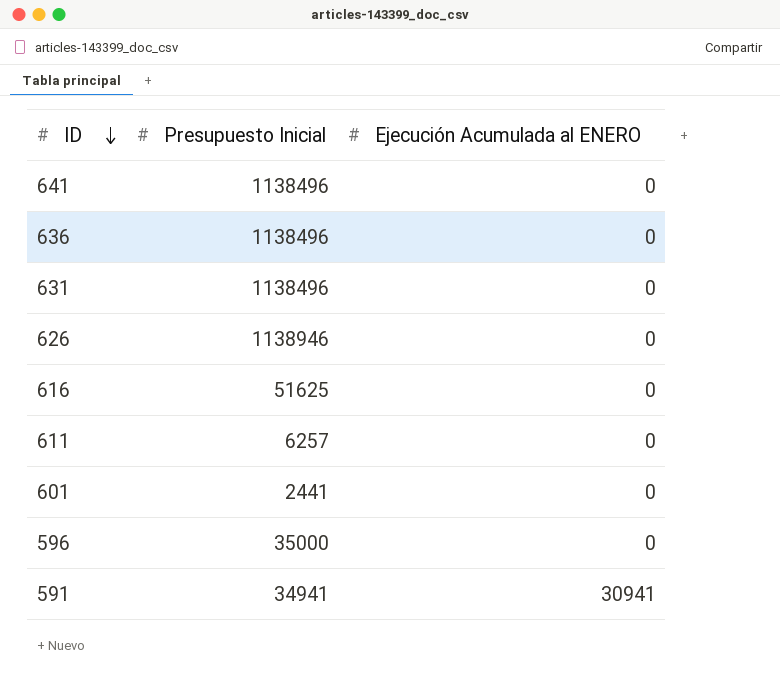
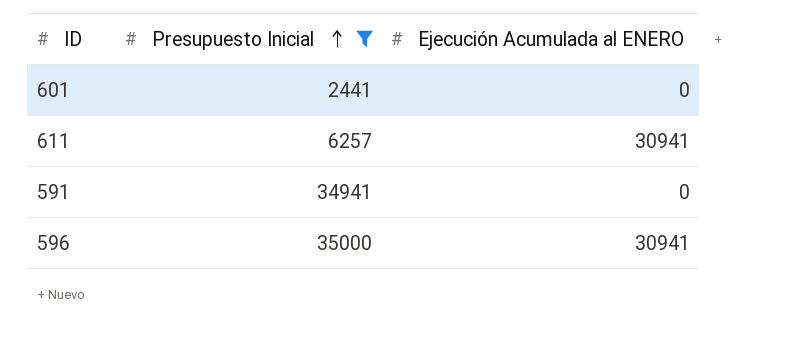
filter: none -> Presupuesto Inicial <= 35000
row order: ID descending -> Presupuesto Inicial ascending
611 | Ejecución Acumulada al ENERO: 0 -> 30941
591 | Ejecución Acumulada al ENERO: 30941 -> 0
596 | Ejecución Acumulada al ENERO: 0 -> 30941

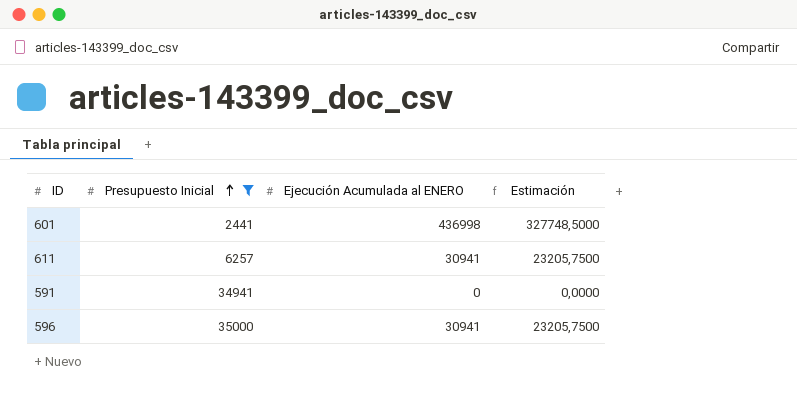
column Estimación | formula: none -> [Ejecución Acumulada al ENERO] * 0,75
601 | Ejecución Acumulada al ENERO: 0 -> 436998

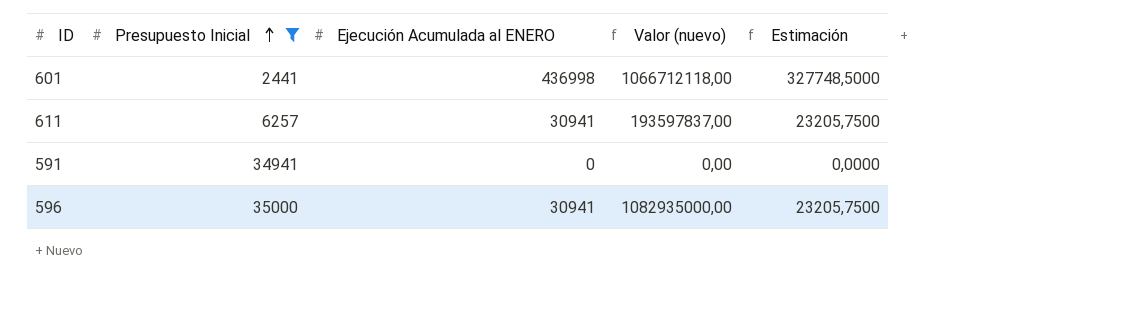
column Valor (nuevo) | formula: none -> [Presupuesto Inicial] * [Ejecución Acumulada al ENERO]

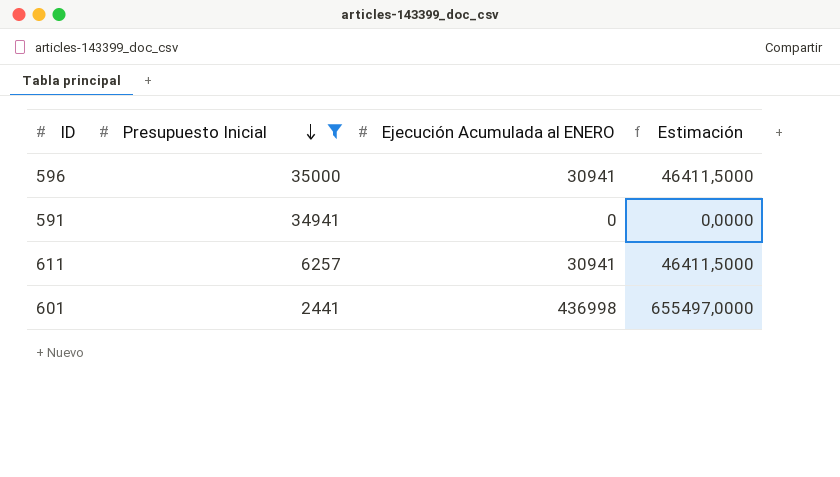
row order: Presupuesto Inicial ascending -> Presupuesto Inicial descending
column Valor (nuevo) | formula: [Presupuesto Inicial] * [Ejecución Acumulada al ENERO] -> none
column Estimación | formula: [Ejecución Acumulada al ENERO] * 0,75 -> [Ejecución Acumulada al ENERO] * 1,5

